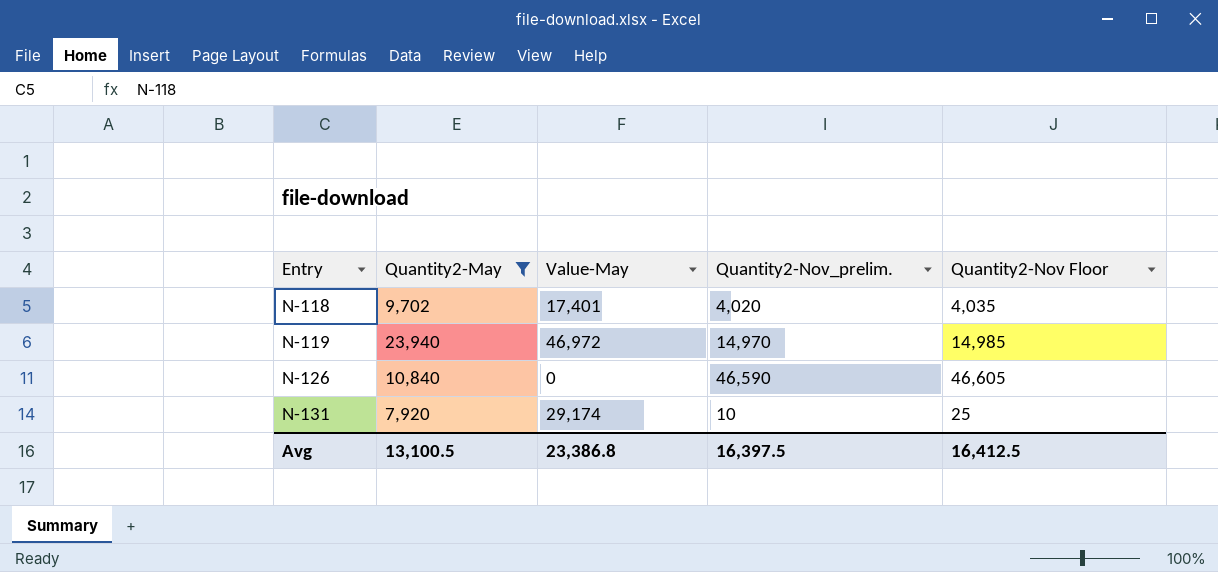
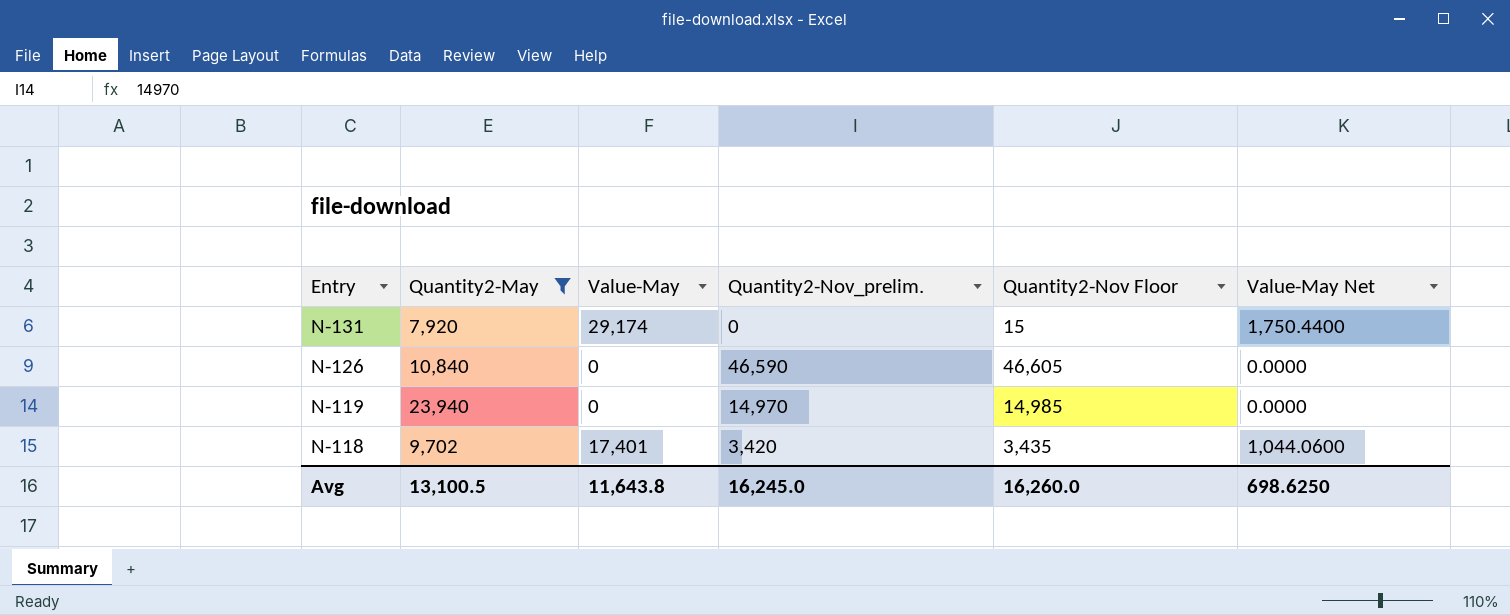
row order: Entry ascending -> Entry descending
column Value-May Net | formula: none -> [Value-May] * 0.06
N-131 | Quantity2-Nov_prelim.: 10 -> 0
N-131 | Quantity2-Nov Floor: 25 -> 15
N-119 | Value-May: 46,972 -> 0
N-118 | Quantity2-Nov_prelim.: 4,020 -> 3,420
N-118 | Quantity2-Nov Floor: 4,035 -> 3,435
Avg | Value-May: 23,386.8 -> 11,643.8
Avg | Quantity2-Nov_prelim.: 16,397.5 -> 16,245.0
Avg | Quantity2-Nov Floor: 16,412.5 -> 16,260.0

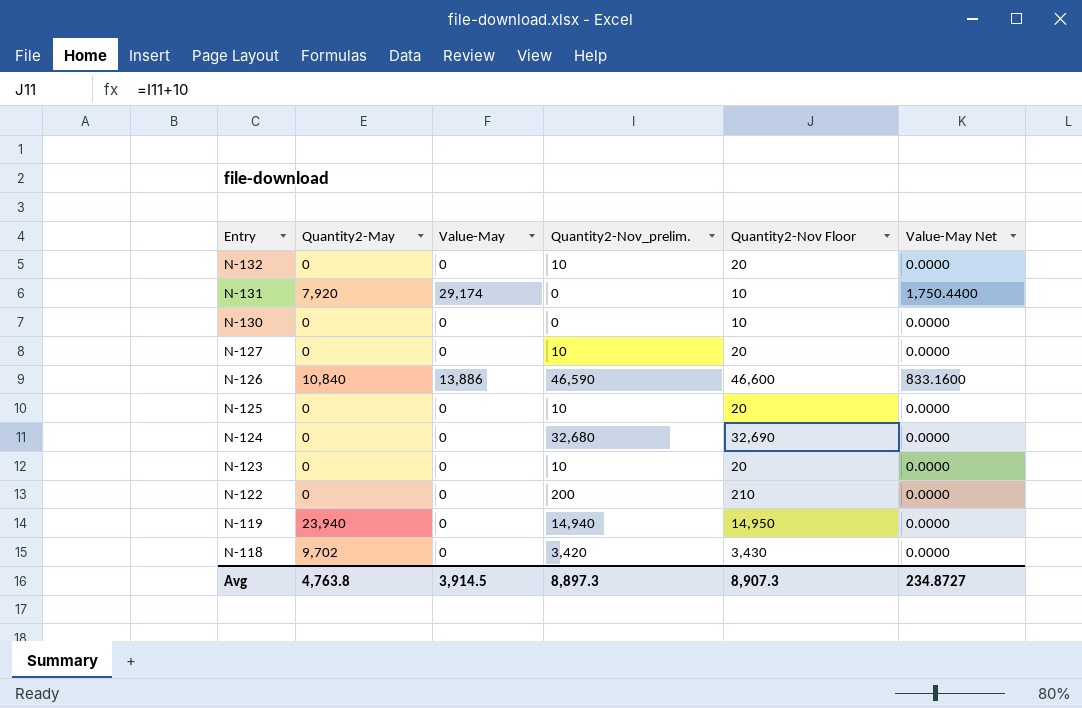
filter: Quantity2-May != 0 -> none
column Quantity2-Nov Floor | formula: [Quantity2-Nov_prelim.] + 15 -> [Quantity2-Nov_prelim.] + 10
N-126 | Value-May: 0 -> 13,886
N-126 | Value-May Net: 0.0000 -> 833.1600
N-119 | Quantity2-Nov_prelim.: 14,970 -> 14,940
N-118 | Value-May: 17,401 -> 0
N-118 | Value-May Net: 1,044.0600 -> 0.0000
Avg | Quantity2-May: 13,100.5 -> 4,763.8
Avg | Value-May: 11,643.8 -> 3,914.5
Avg | Quantity2-Nov_prelim.: 16,245.0 -> 8,897.3
Avg | Quantity2-Nov Floor: 16,260.0 -> 8,907.3
Avg | Value-May Net: 698.6250 -> 234.8727

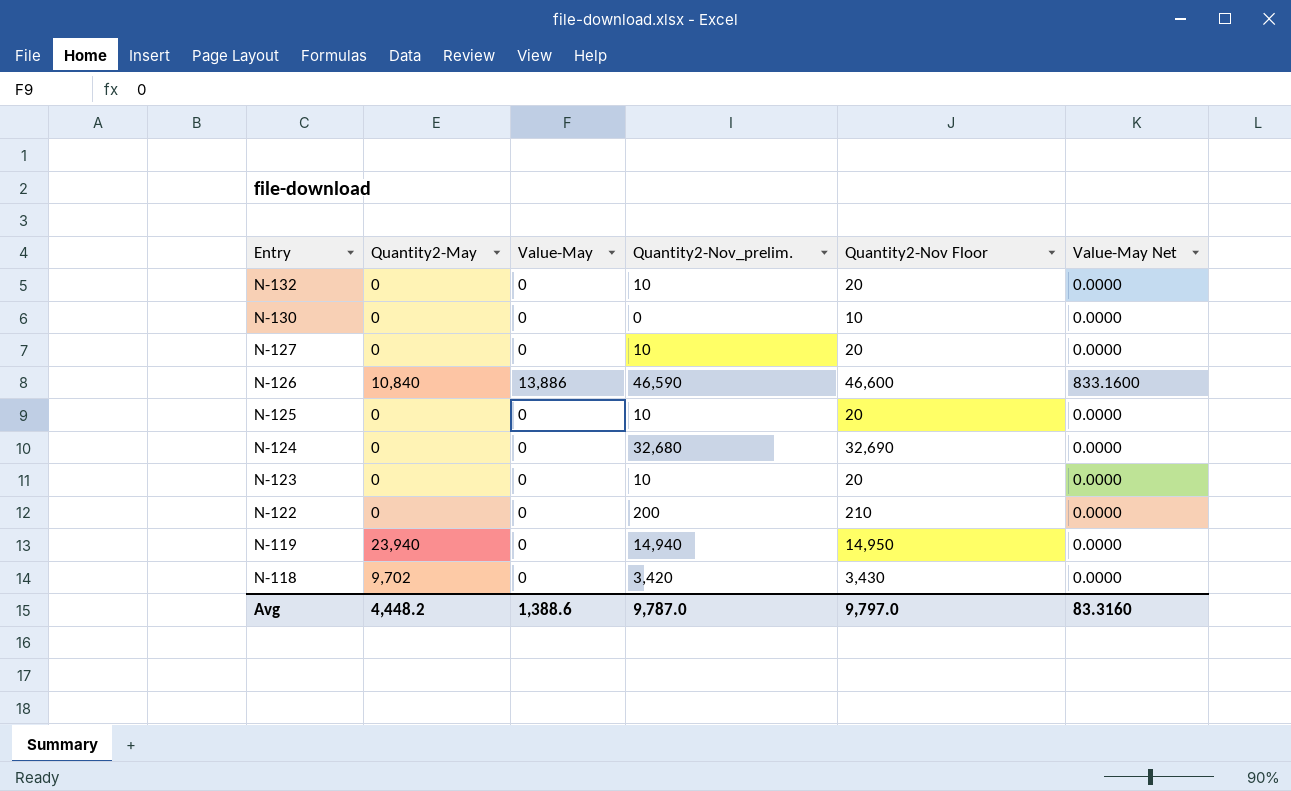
row N-131: 7,920 | 29,174 | 0 | 10 | 1,750.4400 -> none
Avg | Quantity2-May: 4,763.8 -> 4,448.2
Avg | Value-May: 3,914.5 -> 1,388.6
Avg | Quantity2-Nov_prelim.: 8,897.3 -> 9,787.0
Avg | Quantity2-Nov Floor: 8,907.3 -> 9,797.0
Avg | Value-May Net: 234.8727 -> 83.3160

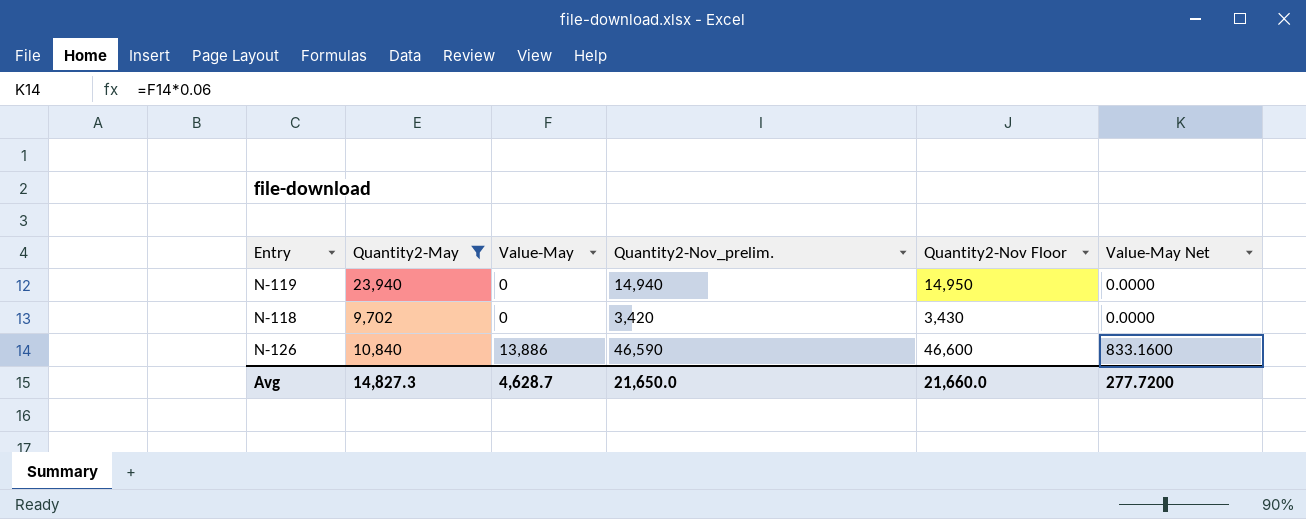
filter: none -> Quantity2-May != 0
row order: Entry descending -> Value-May ascending
Avg | Quantity2-May: 4,448.2 -> 14,827.3
Avg | Value-May: 1,388.6 -> 4,628.7
Avg | Quantity2-Nov_prelim.: 9,787.0 -> 21,650.0
Avg | Quantity2-Nov Floor: 9,797.0 -> 21,660.0
Avg | Value-May Net: 83.3160 -> 277.7200

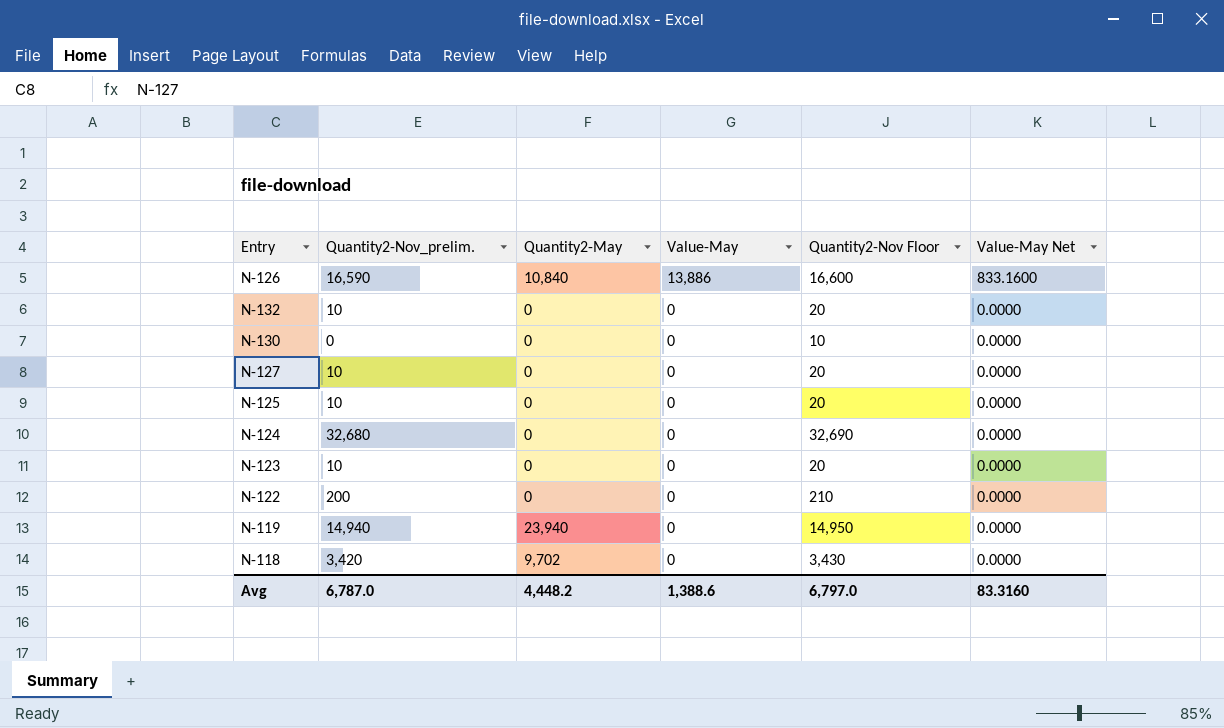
filter: Quantity2-May != 0 -> none
row order: Value-May ascending -> Value-May descending
column Quantity2-Nov_prelim. | position: 4 -> 2
N-126 | Quantity2-Nov_prelim.: 46,590 -> 16,590
N-126 | Quantity2-Nov Floor: 46,600 -> 16,600
Avg | Quantity2-Nov_prelim.: 21,650.0 -> 6,787.0
Avg | Quantity2-May: 14,827.3 -> 4,448.2
Avg | Value-May: 4,628.7 -> 1,388.6
Avg | Quantity2-Nov Floor: 21,660.0 -> 6,797.0
Avg | Value-May Net: 277.7200 -> 83.3160

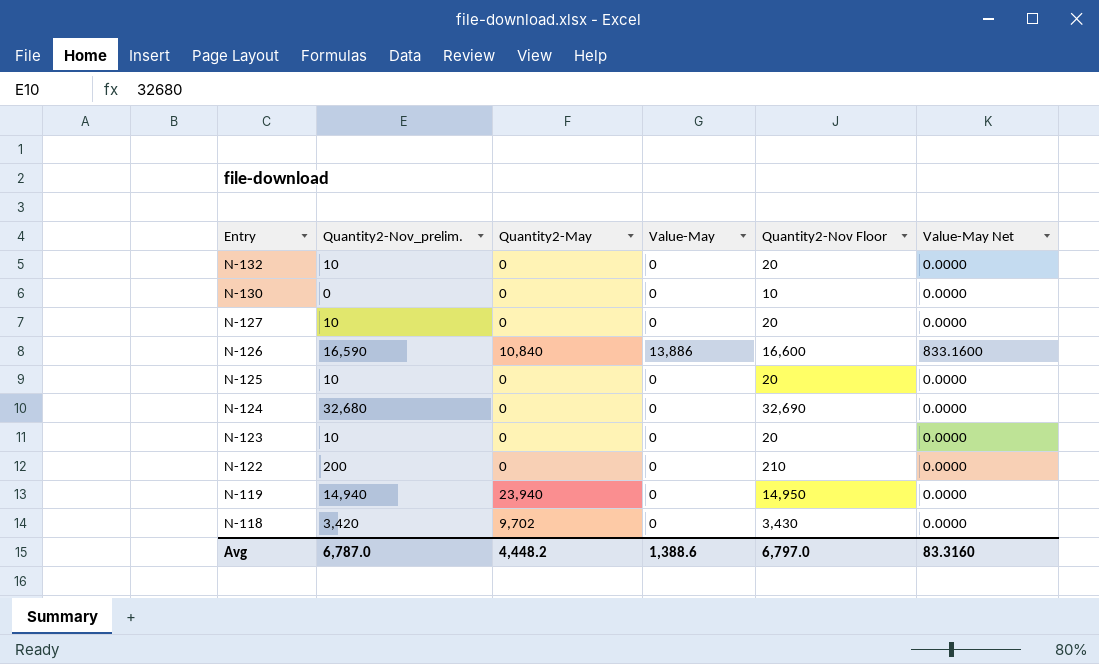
row order: Value-May descending -> Entry descending

